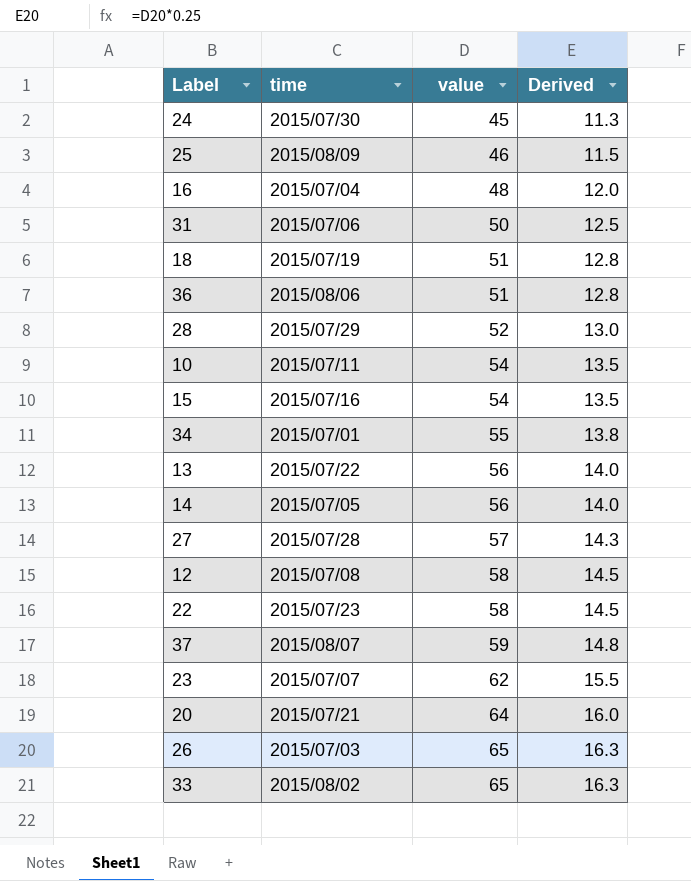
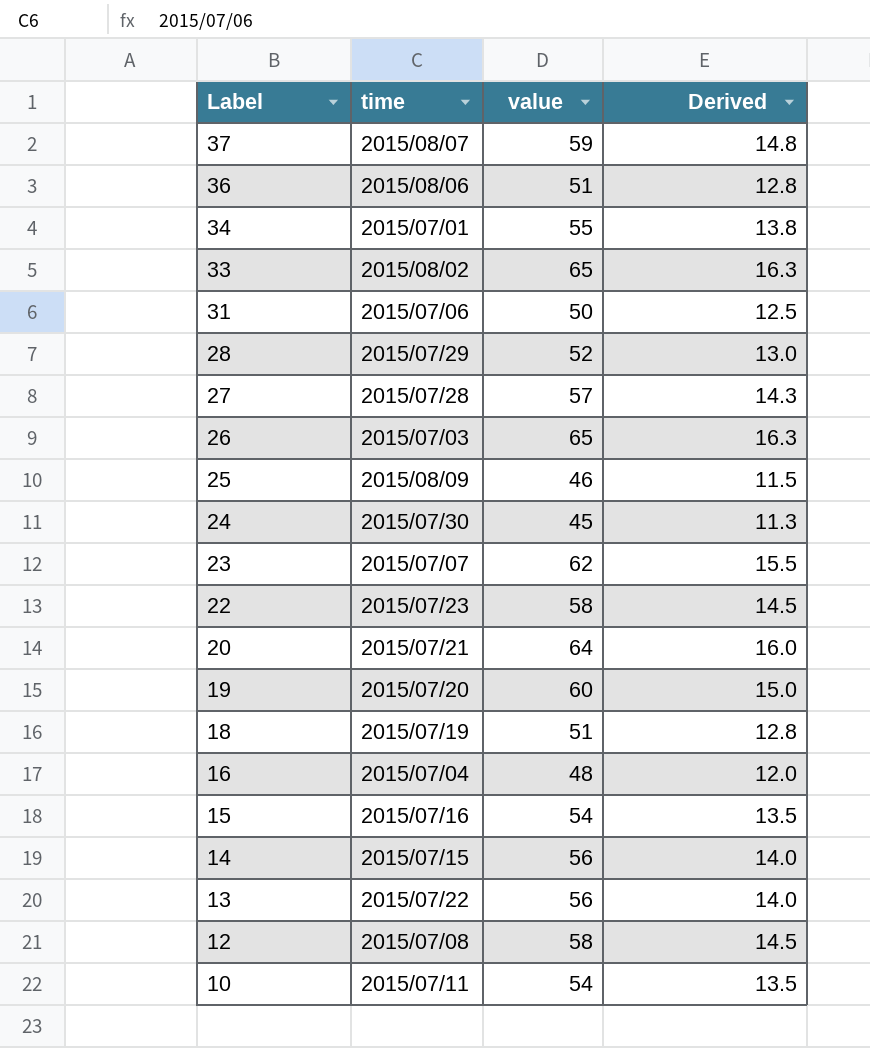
row order: value ascending -> Label descending
row 19: none -> 2015/07/20 | 60 | 15.0
14 | time: 2015/07/05 -> 2015/07/15

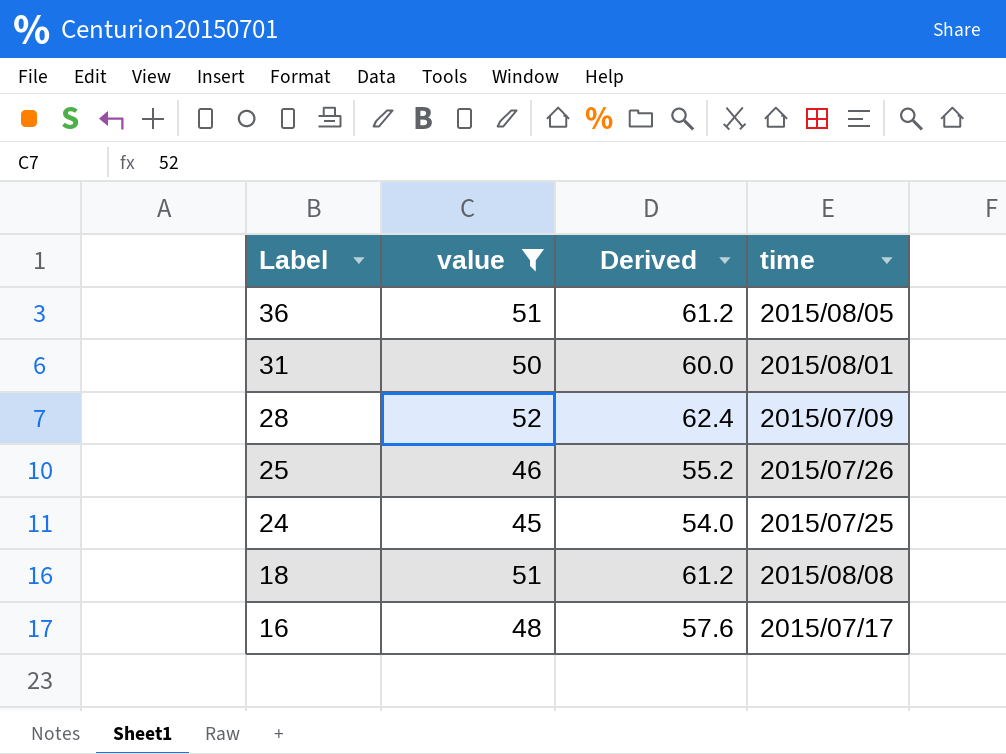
filter: none -> value <= 52
column Derived | formula: [value] * 0.25 -> [value] * 1.2
column time | position: 2 -> 4
36 | time: 2015/08/06 -> 2015/08/05
31 | time: 2015/07/06 -> 2015/08/01
28 | time: 2015/07/29 -> 2015/07/09
25 | time: 2015/08/09 -> 2015/07/26
24 | time: 2015/07/30 -> 2015/07/25
18 | time: 2015/07/19 -> 2015/08/08
16 | time: 2015/07/04 -> 2015/07/17

